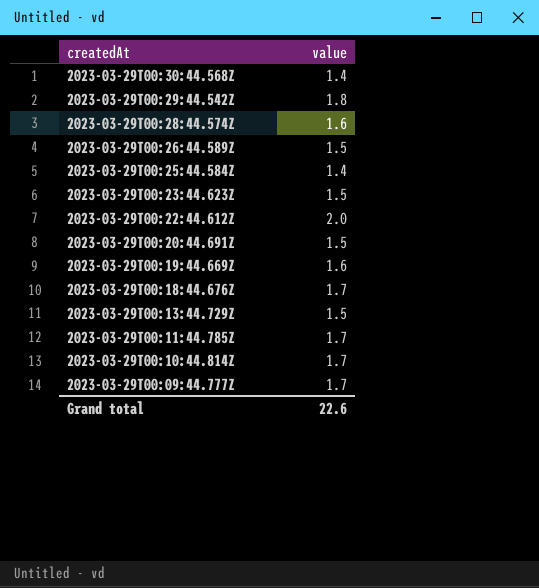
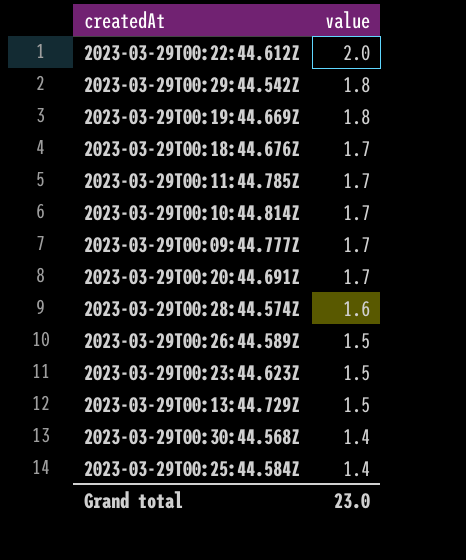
row order: createdAt descending -> value descending
2023-03-29T00:19:44.669Z | value: 1.6 -> 1.8
2023-03-29T00:20:44.691Z | value: 1.5 -> 1.7
Grand total | value: 22.6 -> 23.0

